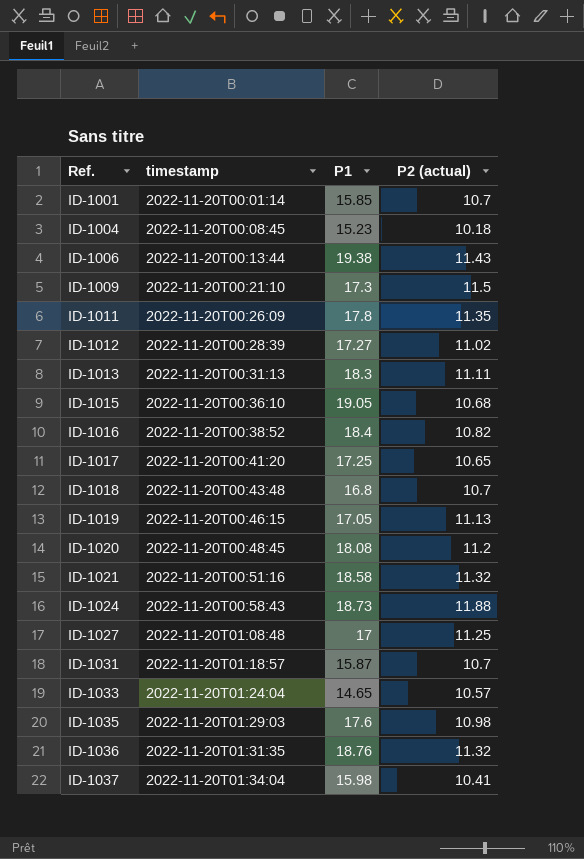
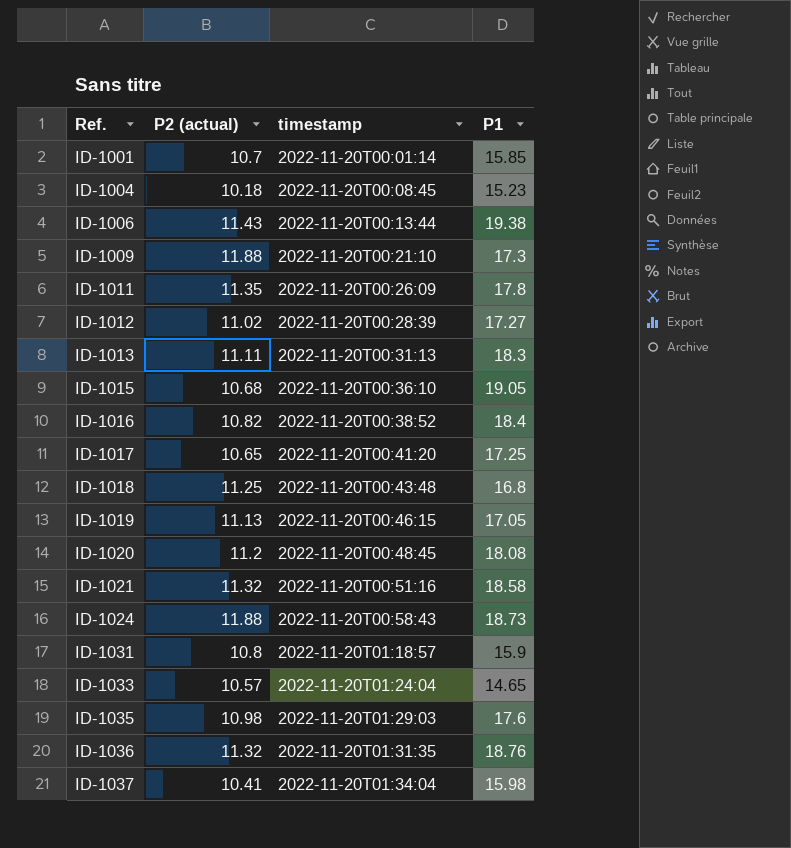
column P2 (actual) | position: 4 -> 2
row ID-1027: 2022-11-20T01:08:48 | 17 | 11.25 -> none
ID-1009 | P2 (actual): 11.5 -> 11.88
ID-1018 | P2 (actual): 10.7 -> 11.25
ID-1031 | P2 (actual): 10.7 -> 10.8
ID-1031 | P1: 15.87 -> 15.9

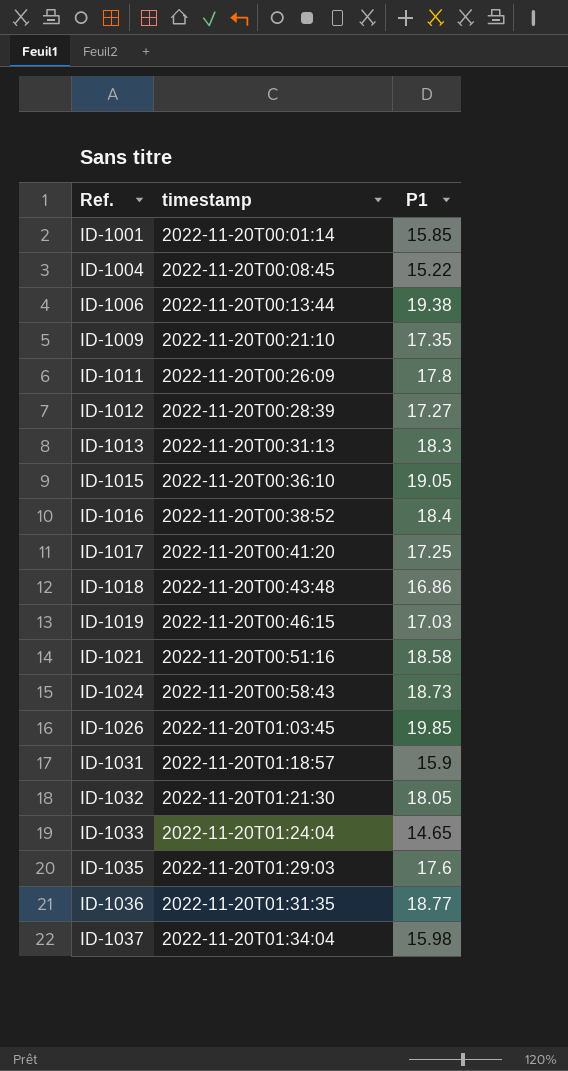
column P2 (actual) | position: 2 -> none
row ID-1020: 11.2 | 2022-11-20T00:48:45 | 18.08 -> none
ID-1004 | P1: 15.23 -> 15.22
ID-1009 | P1: 17.3 -> 17.35
ID-1018 | P1: 16.8 -> 16.86
ID-1019 | P1: 17.05 -> 17.03
row ID-1026: none -> 2022-11-20T01:03:45 | 19.85
row ID-1032: none -> 2022-11-20T01:21:30 | 18.05
ID-1036 | P1: 18.76 -> 18.77

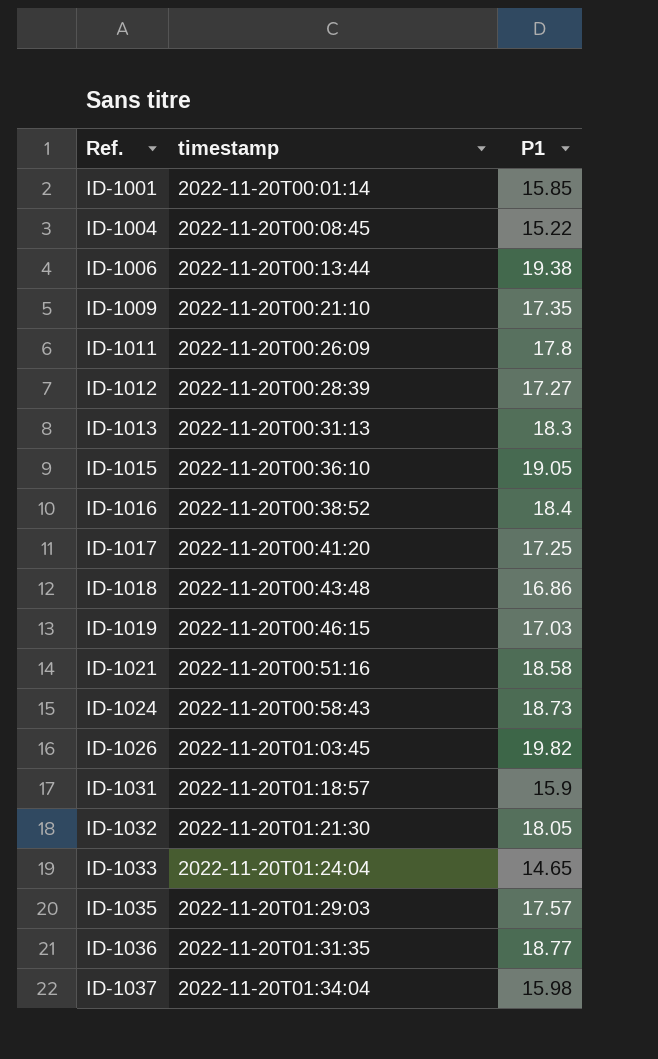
ID-1026 | P1: 19.85 -> 19.82
ID-1035 | P1: 17.6 -> 17.57

